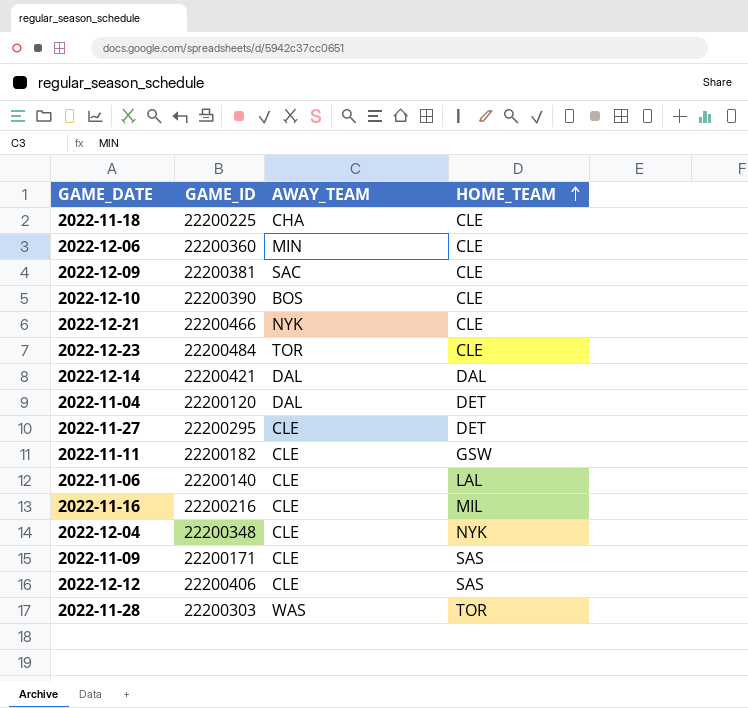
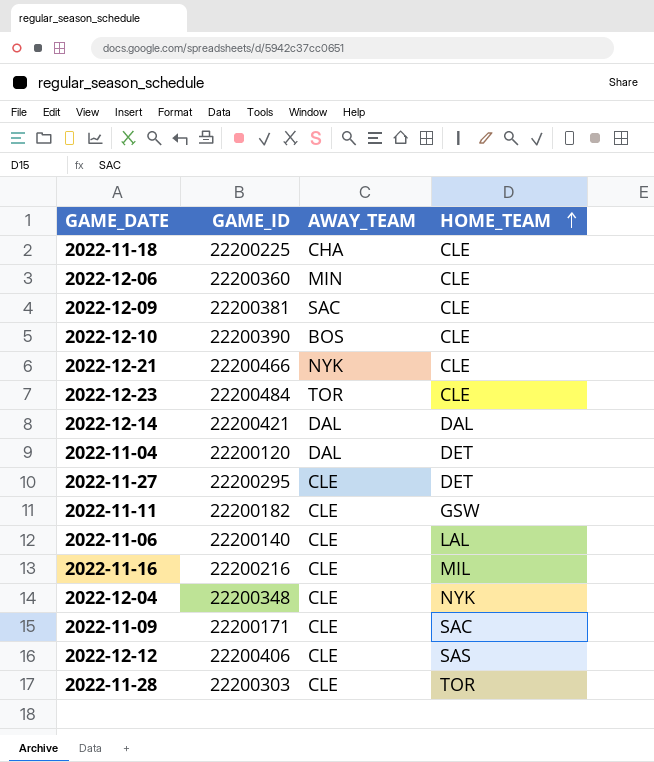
2022-11-09 | HOME_TEAM: SAS -> SAC
2022-11-28 | AWAY_TEAM: WAS -> CLE

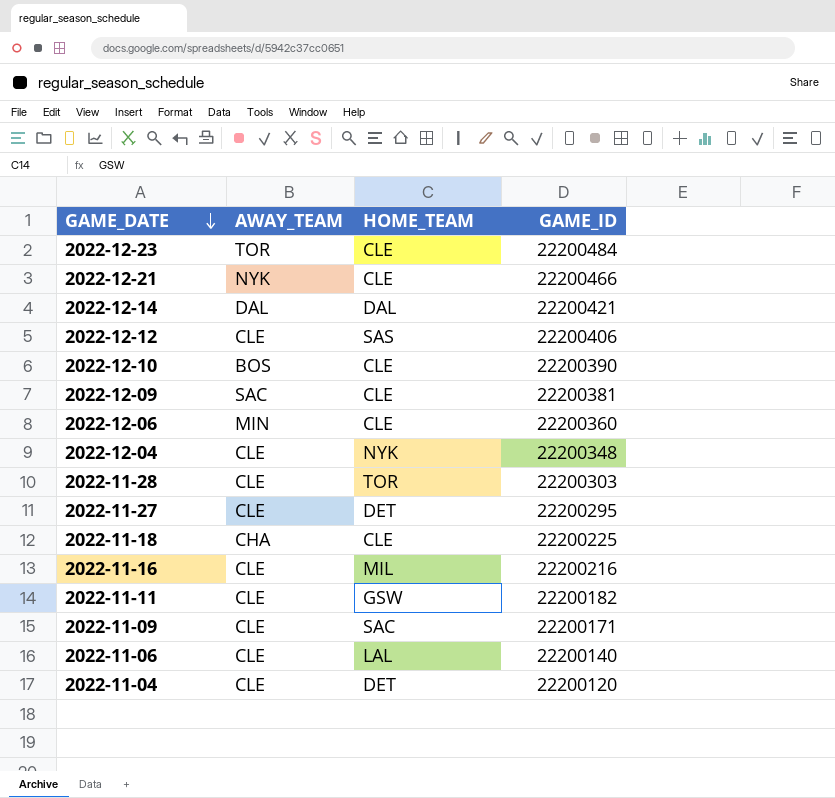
row order: HOME_TEAM ascending -> GAME_DATE descending
column GAME_ID | position: 2 -> 4
2022-11-04 | AWAY_TEAM: DAL -> CLE

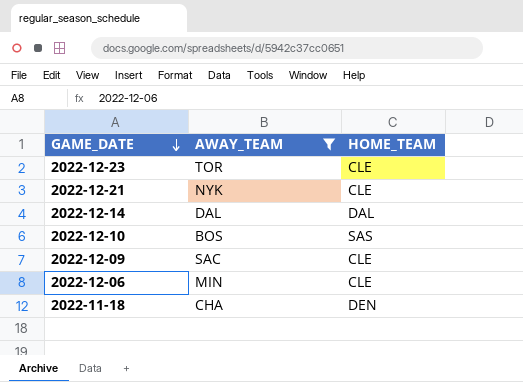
filter: none -> AWAY_TEAM != CLE
column GAME_ID | position: 4 -> none
2022-12-10 | HOME_TEAM: CLE -> SAS
2022-11-18 | HOME_TEAM: CLE -> DEN

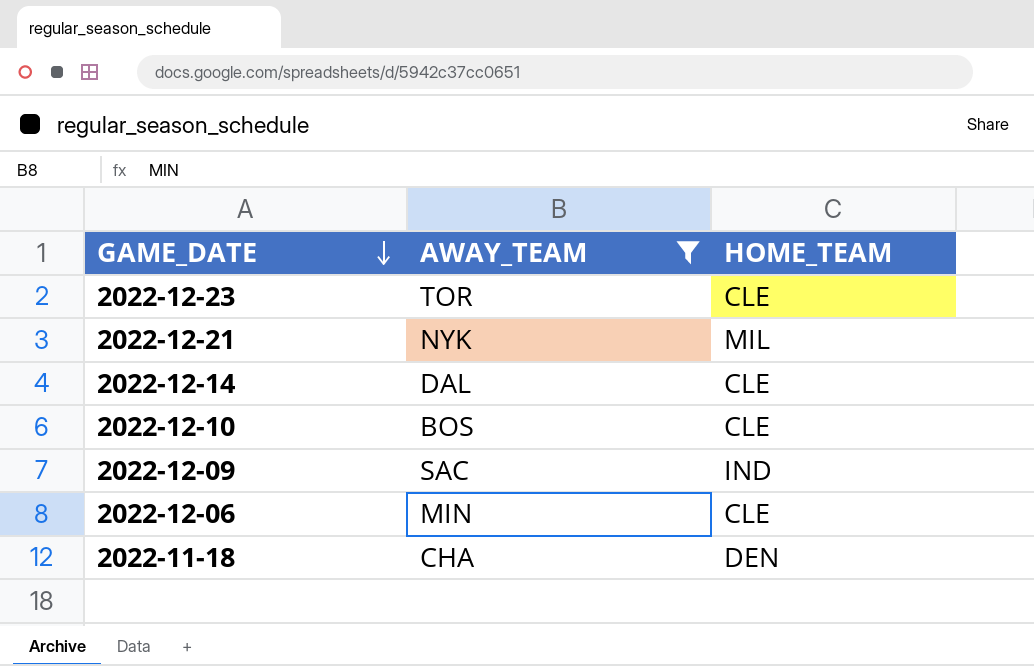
2022-12-21 | HOME_TEAM: CLE -> MIL
2022-12-14 | HOME_TEAM: DAL -> CLE
2022-12-10 | HOME_TEAM: SAS -> CLE
2022-12-09 | HOME_TEAM: CLE -> IND

